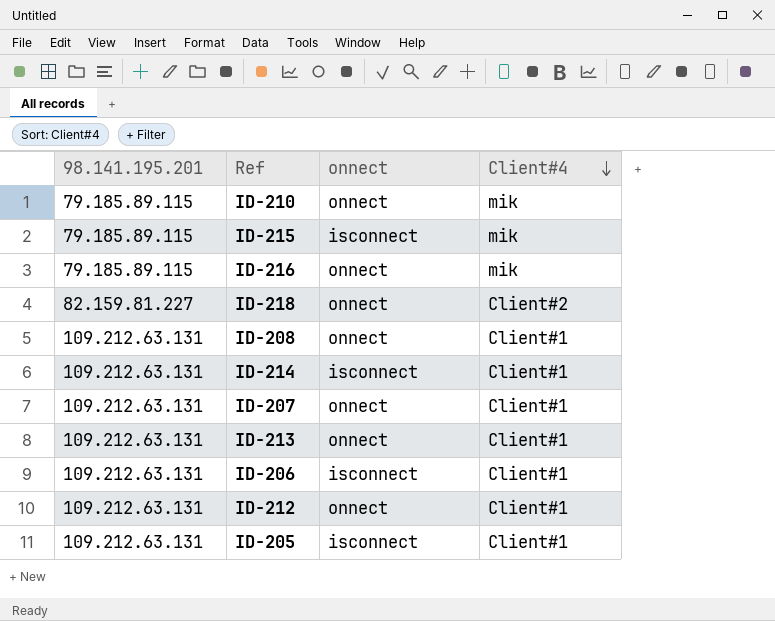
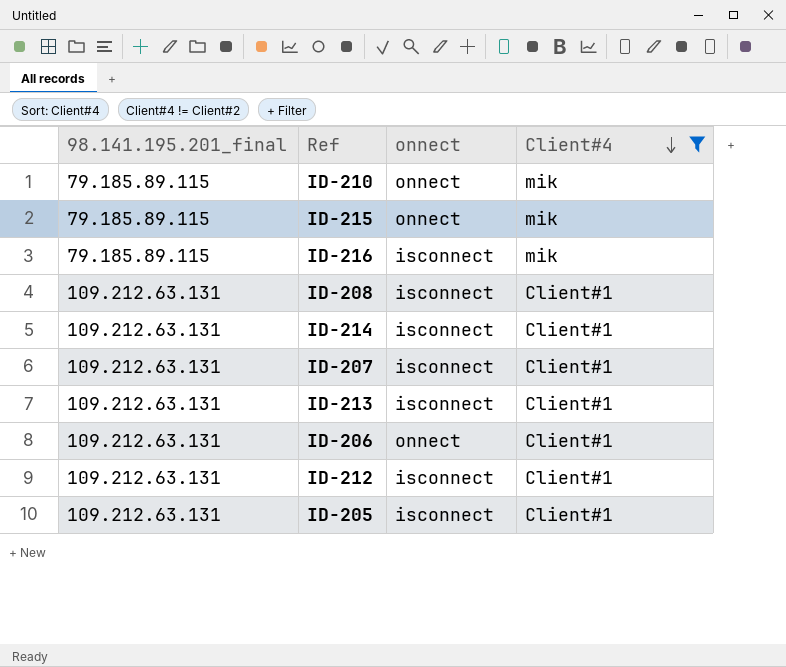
filter: none -> Client#4 != Client#2
column name: 98.141.195.201 -> 98.141.195.201_final
ID-215 | onnect: isconnect -> onnect
ID-216 | onnect: onnect -> isconnect
ID-208 | onnect: onnect -> isconnect
ID-207 | onnect: onnect -> isconnect
ID-213 | onnect: onnect -> isconnect
ID-206 | onnect: isconnect -> onnect
ID-212 | onnect: onnect -> isconnect

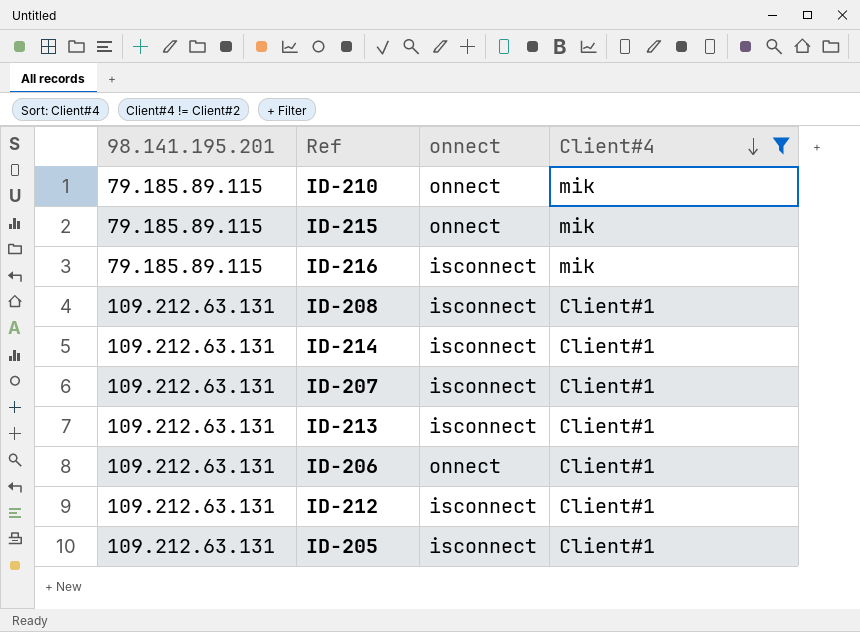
column name: 98.141.195.201_final -> 98.141.195.201

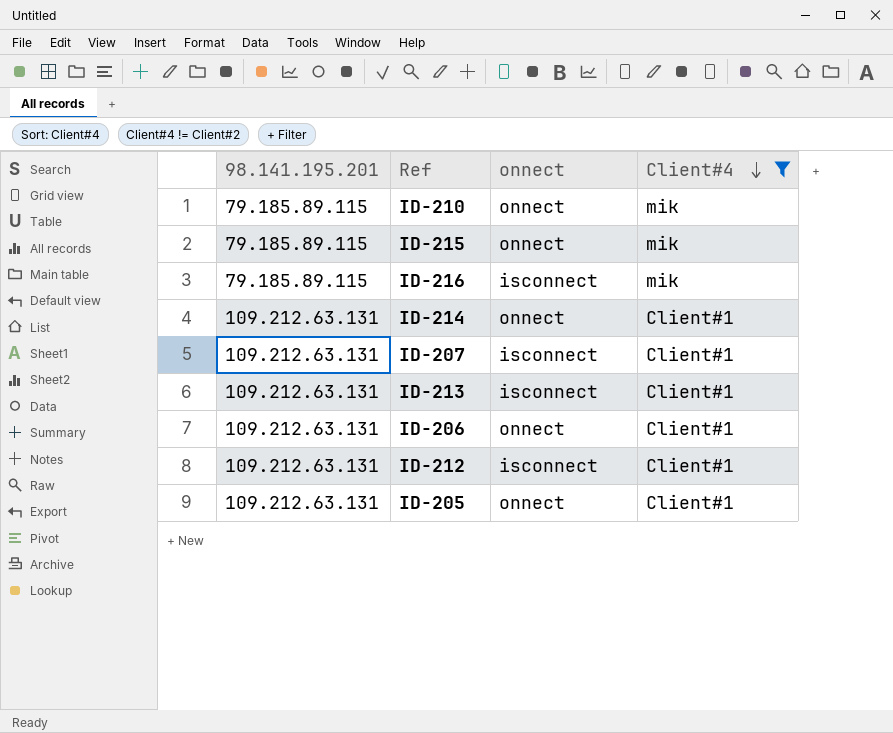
row ID-208: 109.212.63.131 | isconnect | Client#1 -> none
ID-214 | onnect: isconnect -> onnect
ID-205 | onnect: isconnect -> onnect

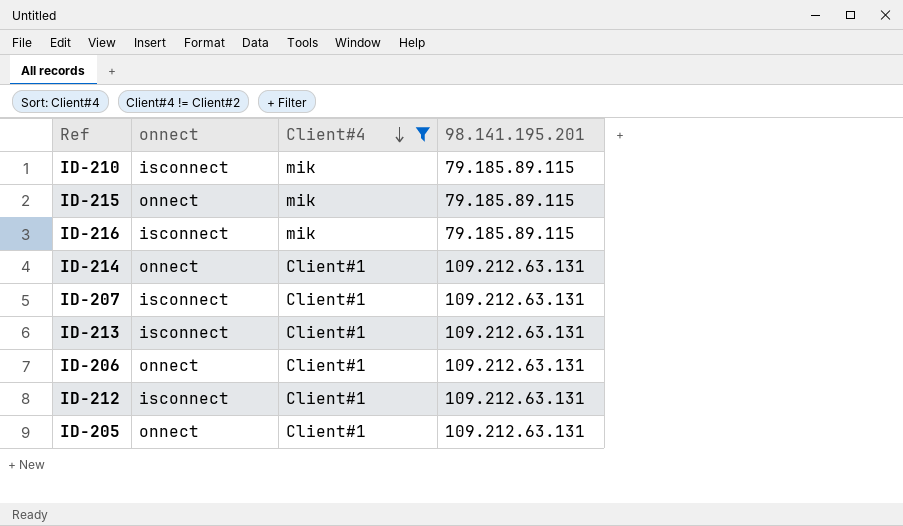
column 98.141.195.201 | position: 1 -> 4
ID-210 | onnect: onnect -> isconnect

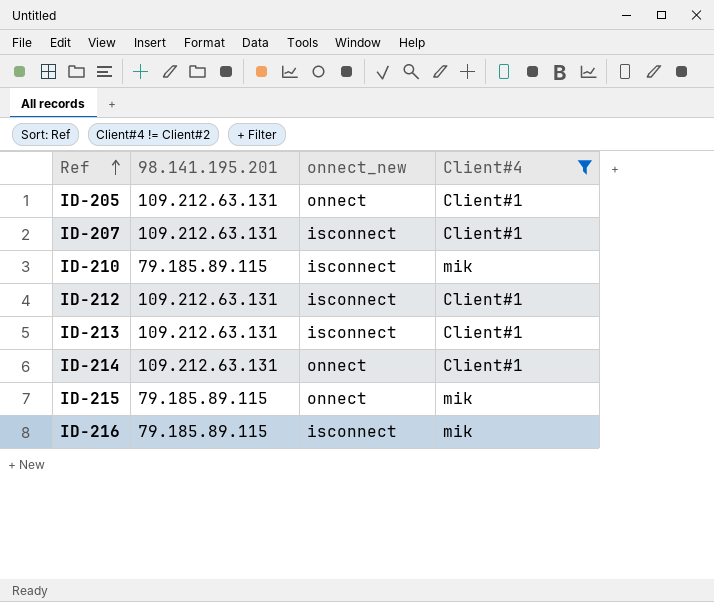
row order: Client#4 descending -> Ref ascending
column 98.141.195.201 | position: 4 -> 2
column name: onnect -> onnect_new
row ID-206: onnect | Client#1 | 109.212.63.131 -> none

